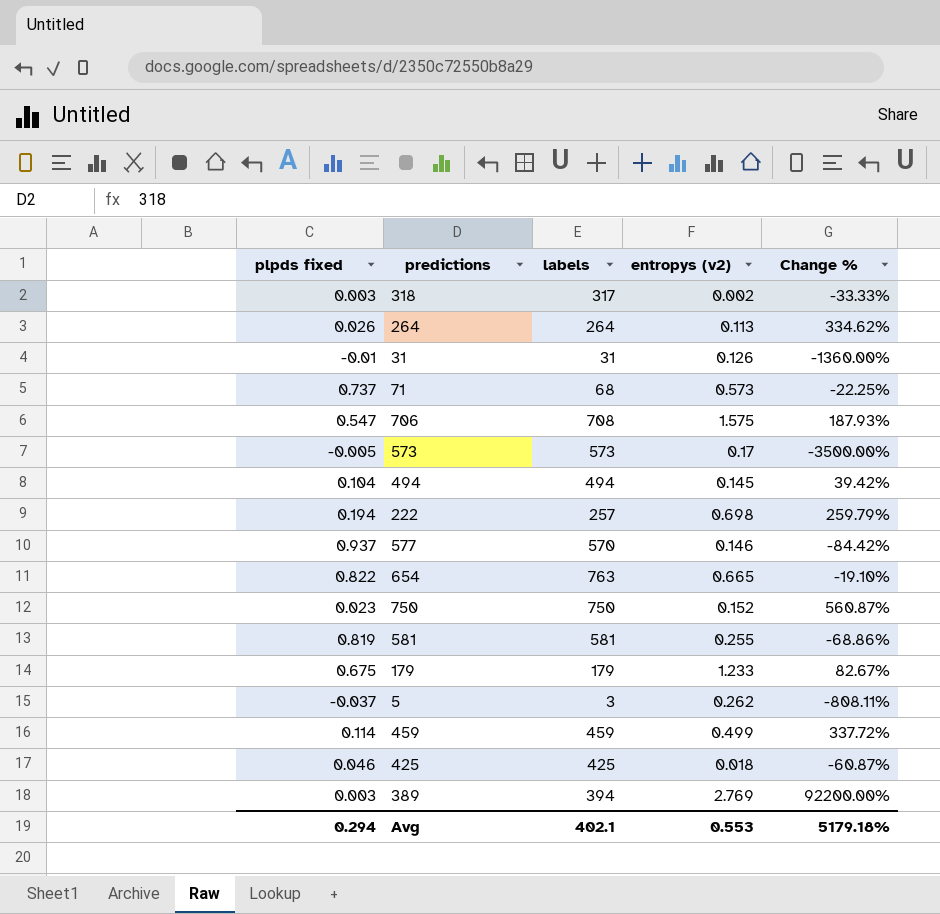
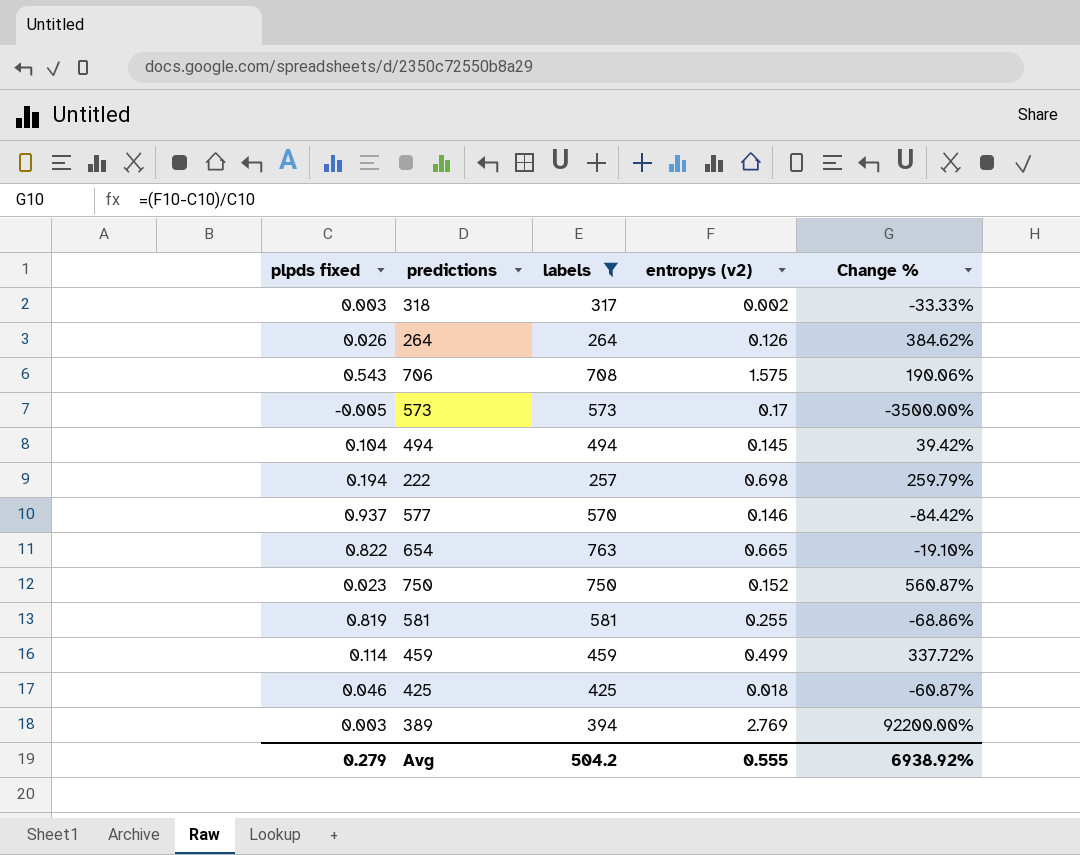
filter: none -> labels >= 257
264 | entropys (v2): 0.113 -> 0.126
264 | Change %: 334.62% -> 384.62%
706 | plpds fixed: 0.547 -> 0.543
706 | Change %: 187.93% -> 190.06%
Avg | plpds fixed: 0.294 -> 0.279
Avg | labels: 402.1 -> 504.2
Avg | entropys (v2): 0.553 -> 0.555
Avg | Change %: 5179.18% -> 6938.92%

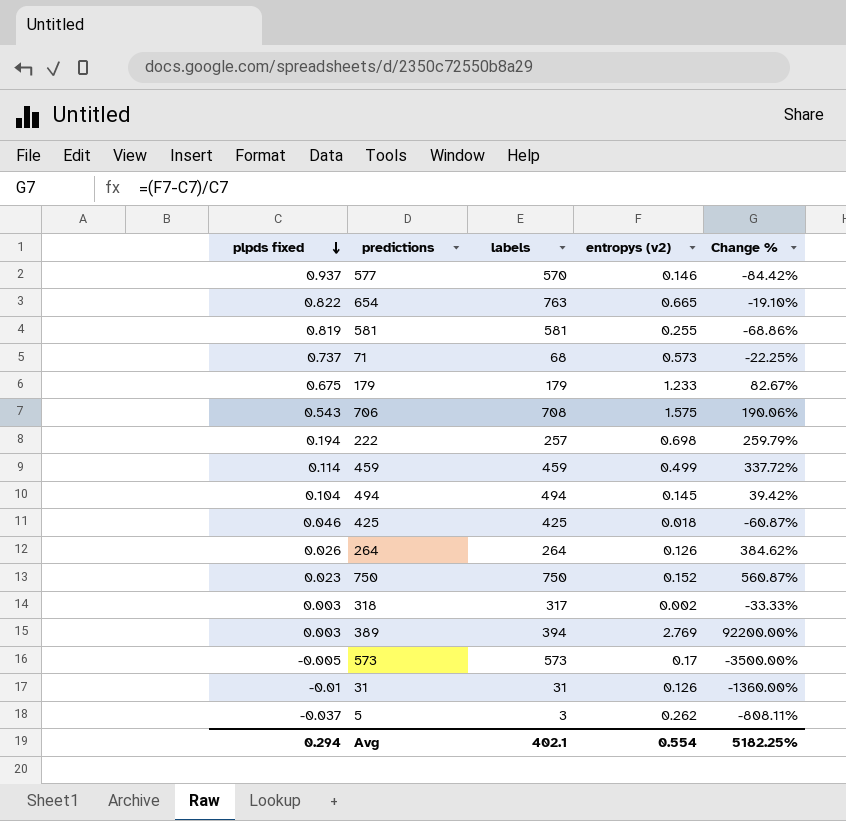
filter: labels >= 257 -> none
row order: none -> plpds fixed descending
Avg | plpds fixed: 0.279 -> 0.294
Avg | labels: 504.2 -> 402.1
Avg | entropys (v2): 0.555 -> 0.554
Avg | Change %: 6938.92% -> 5182.25%

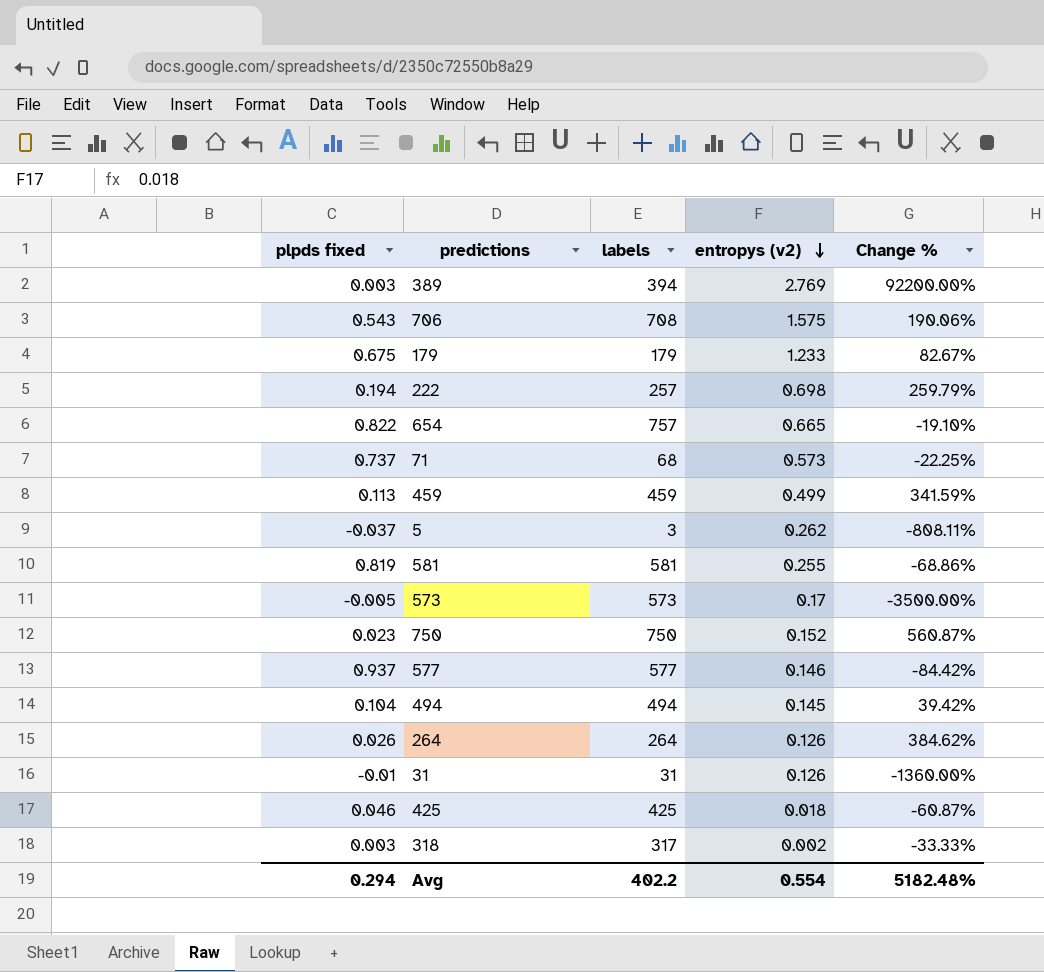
row order: plpds fixed descending -> entropys (v2) descending
654 | labels: 763 -> 757
459 | plpds fixed: 0.114 -> 0.113
459 | Change %: 337.72% -> 341.59%
577 | labels: 570 -> 577
Avg | labels: 402.1 -> 402.2
Avg | Change %: 5182.25% -> 5182.48%

